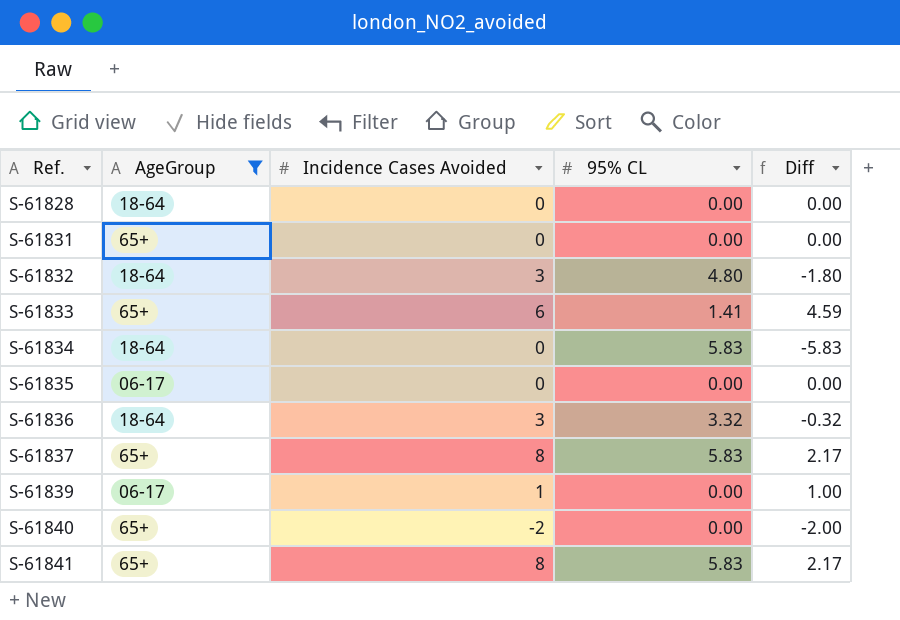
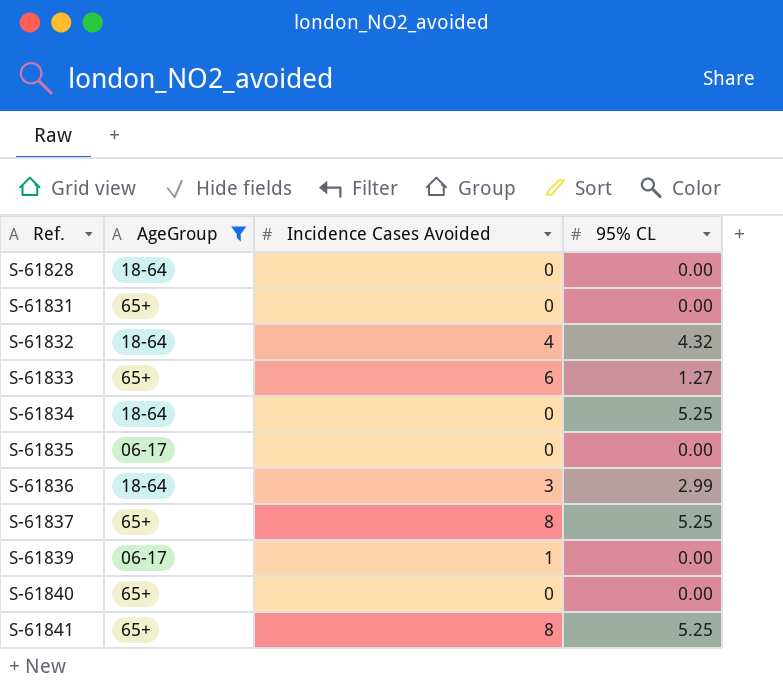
column Diff | formula: [Incidence Cases Avoided] - [95% CL] -> none
S-61832 | Incidence Cases Avoided: 3 -> 4
S-61832 | 95% CL: 4.80 -> 4.32
S-61833 | 95% CL: 1.41 -> 1.27
S-61834 | 95% CL: 5.83 -> 5.25
S-61836 | 95% CL: 3.32 -> 2.99
S-61837 | 95% CL: 5.83 -> 5.25
S-61840 | Incidence Cases Avoided: -2 -> 0
S-61841 | 95% CL: 5.83 -> 5.25

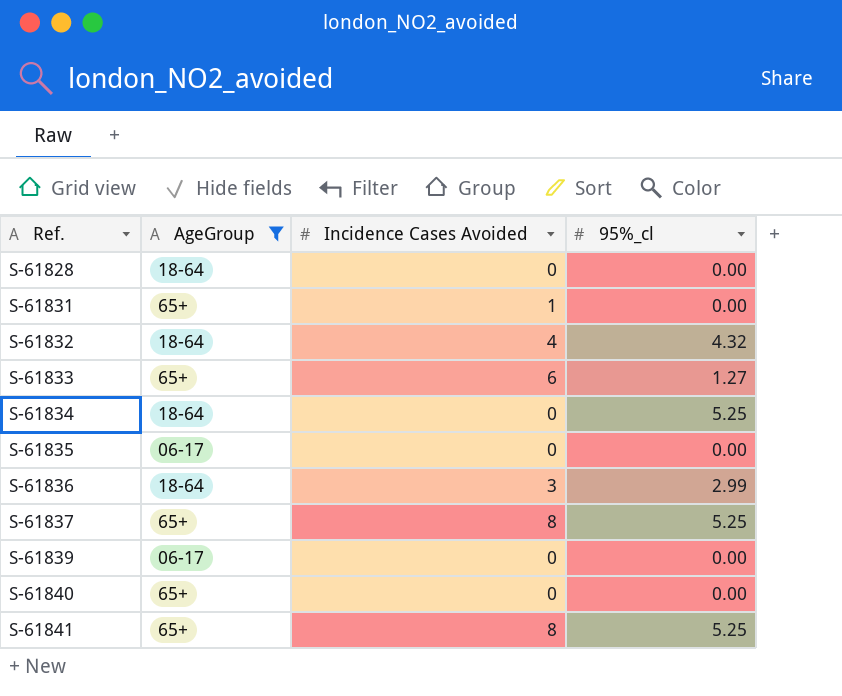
column name: 95% CL -> 95%_cl
S-61831 | Incidence Cases Avoided: 0 -> 1
S-61839 | Incidence Cases Avoided: 1 -> 0

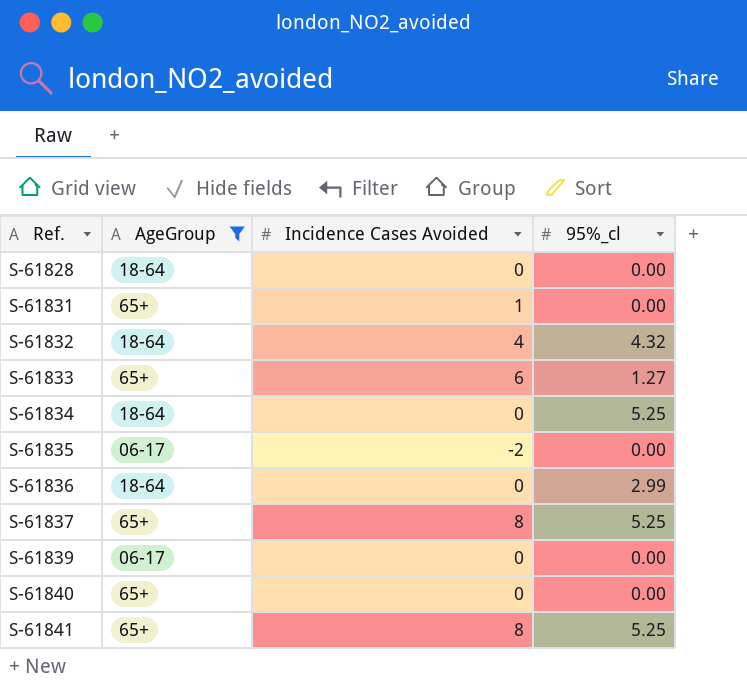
S-61835 | Incidence Cases Avoided: 0 -> -2
S-61836 | Incidence Cases Avoided: 3 -> 0

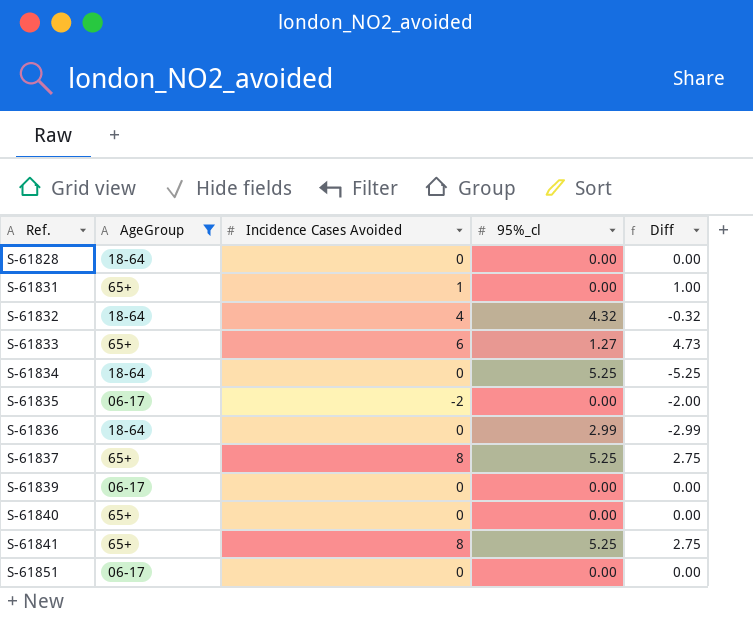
column Diff | formula: none -> [Incidence Cases Avoided] - [95%_cl]
row S-61851: none -> 06-17 | 0 | 0.00 | 0.00

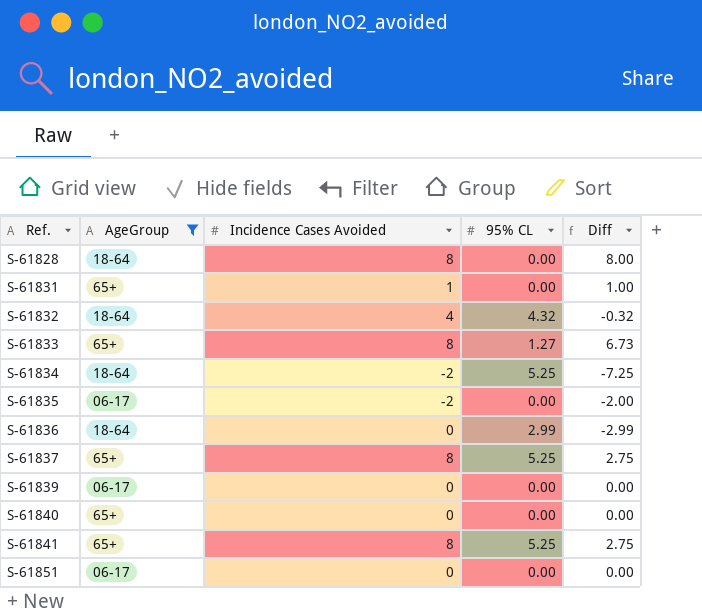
column name: 95%_cl -> 95% CL
S-61828 | Incidence Cases Avoided: 0 -> 8
S-61828 | Diff: 0.00 -> 8.00
S-61833 | Incidence Cases Avoided: 6 -> 8
S-61833 | Diff: 4.73 -> 6.73
S-61834 | Incidence Cases Avoided: 0 -> -2
S-61834 | Diff: -5.25 -> -7.25

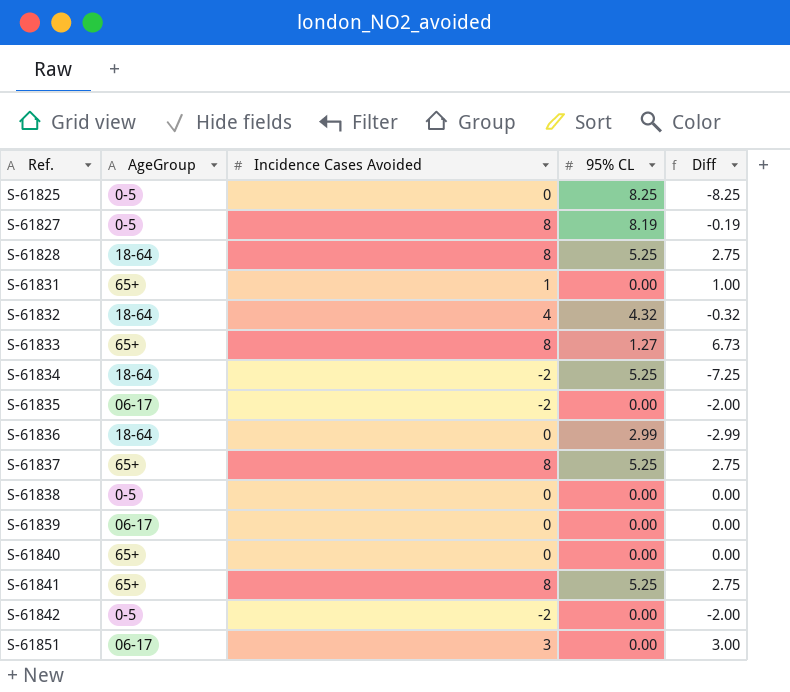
filter: AgeGroup != 0-5 -> none
S-61828 | 95% CL: 0.00 -> 5.25
S-61828 | Diff: 8.00 -> 2.75
S-61851 | Incidence Cases Avoided: 0 -> 3
S-61851 | Diff: 0.00 -> 3.00

